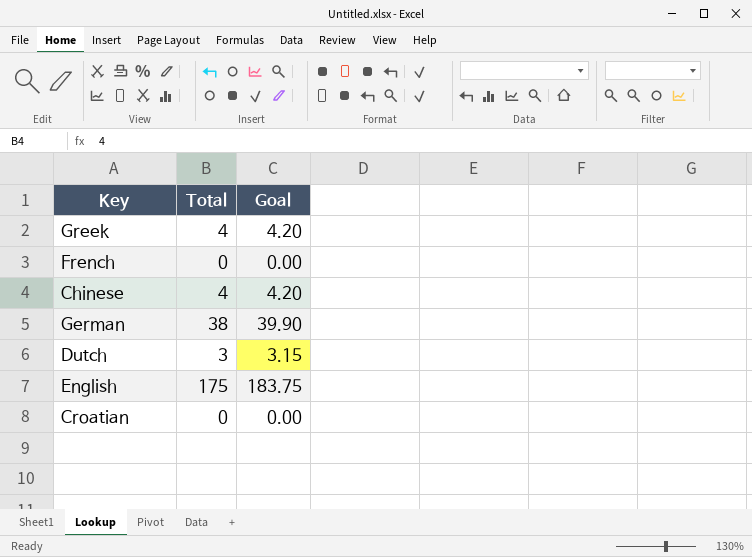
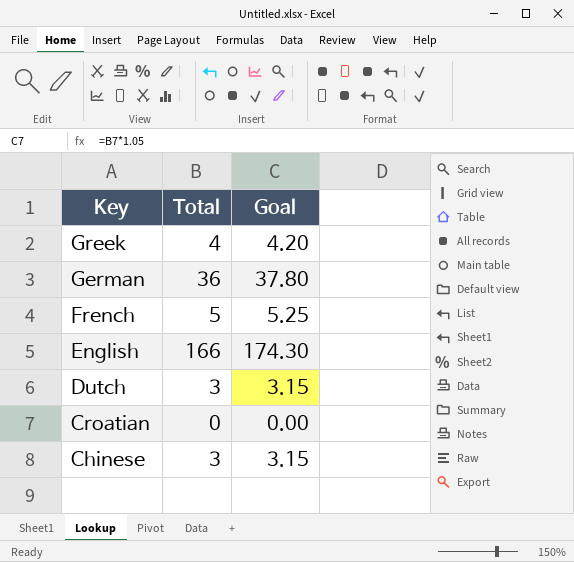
row order: none -> Key descending
German | Total: 38 -> 36
German | Goal: 39.90 -> 37.80
French | Total: 0 -> 5
French | Goal: 0.00 -> 5.25
English | Total: 175 -> 166
English | Goal: 183.75 -> 174.30
Chinese | Total: 4 -> 3
Chinese | Goal: 4.20 -> 3.15

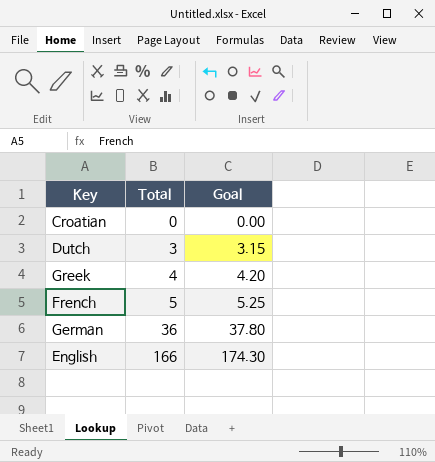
row order: Key descending -> Total ascending
row Chinese: 3 | 3.15 -> none

